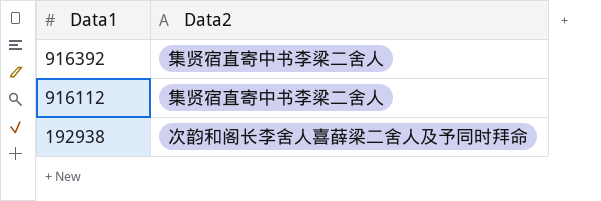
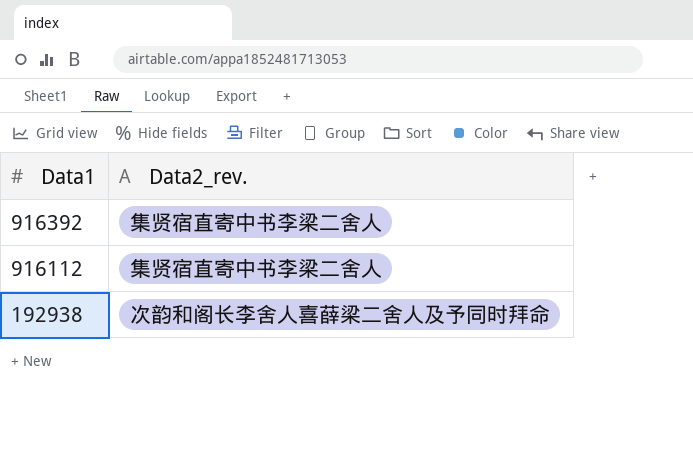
column name: Data2 -> Data2_rev.

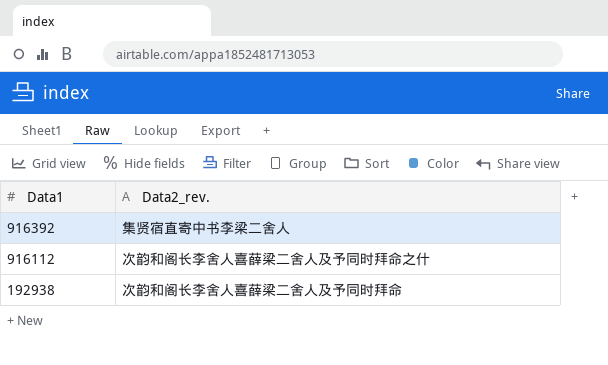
916112 | Data2_rev.: 集贤宿直寄中书李梁二舍人 -> 次韵和阁长李舍人喜薛梁二舍人及予同时拜命之什

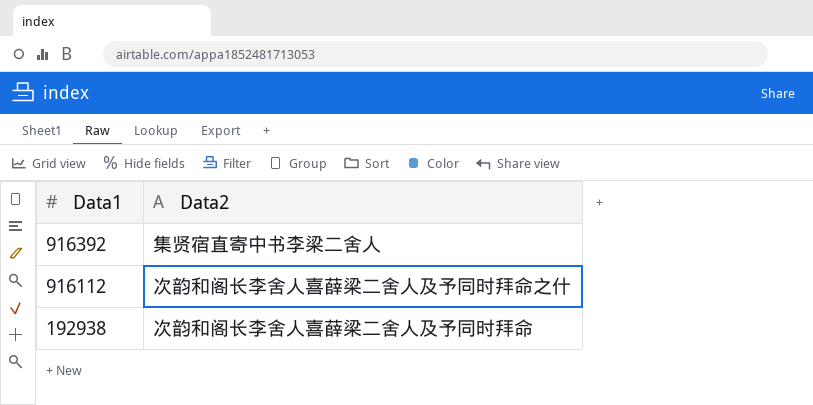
column name: Data2_rev. -> Data2

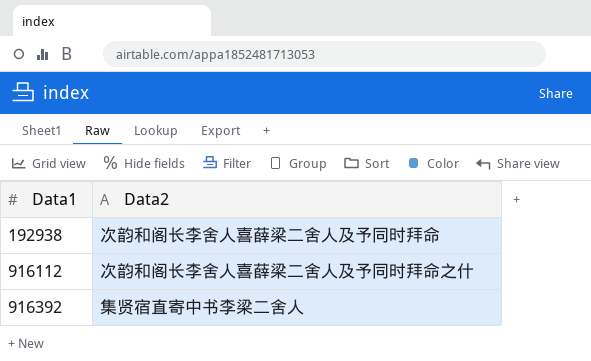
row order: Data1 descending -> Data1 ascending

